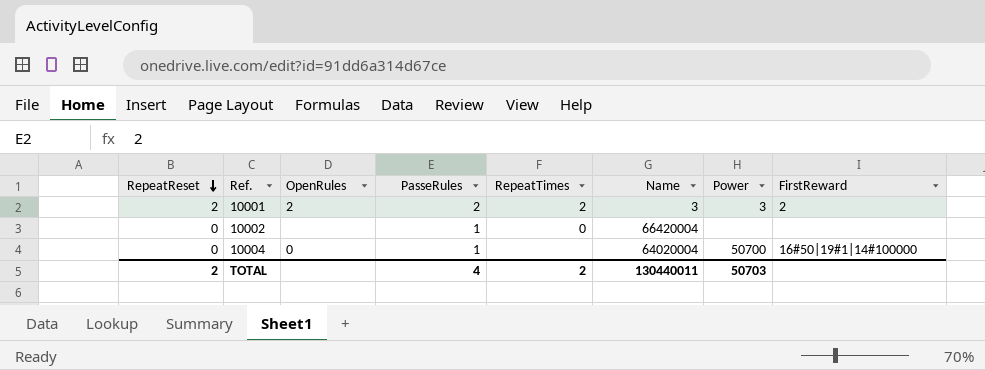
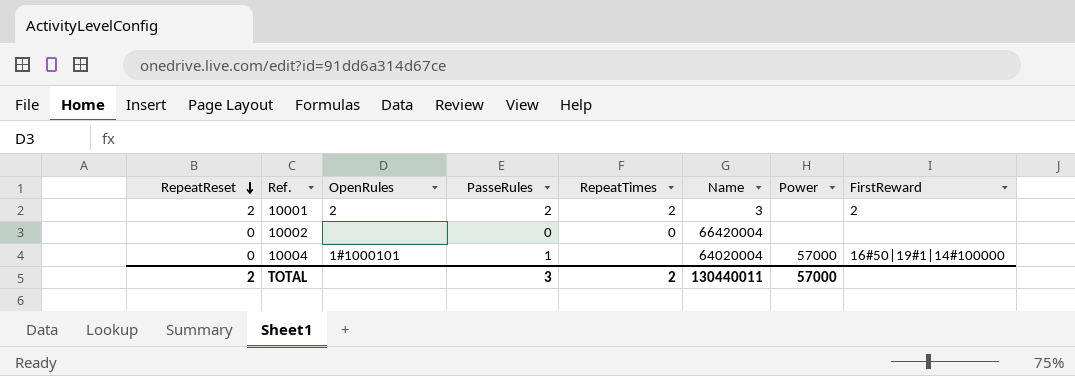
10001 | Power: 3 -> none
10002 | PasseRules: 1 -> 0
10004 | OpenRules: 0 -> 1#1000101
10004 | Power: 50700 -> 57000
TOTAL | PasseRules: 4 -> 3
TOTAL | Power: 50703 -> 57000

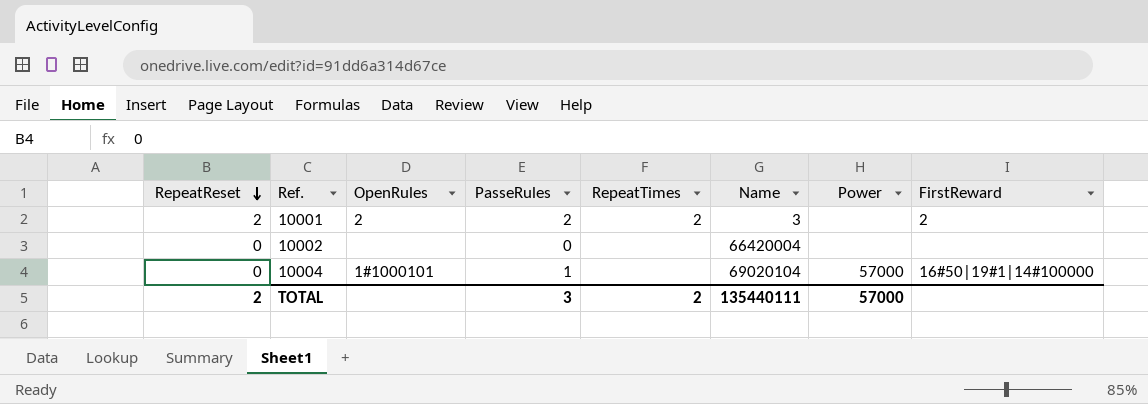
10002 | RepeatTimes: 0 -> none
10004 | Name: 64020004 -> 69020104
TOTAL | Name: 130440011 -> 135440111

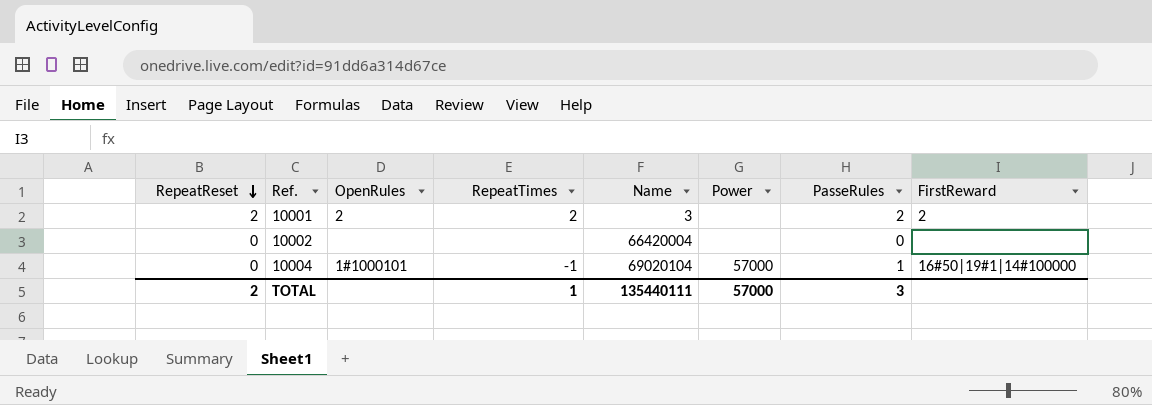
column PasseRules | position: 4 -> 7
10004 | RepeatTimes: none -> -1
TOTAL | RepeatTimes: 2 -> 1

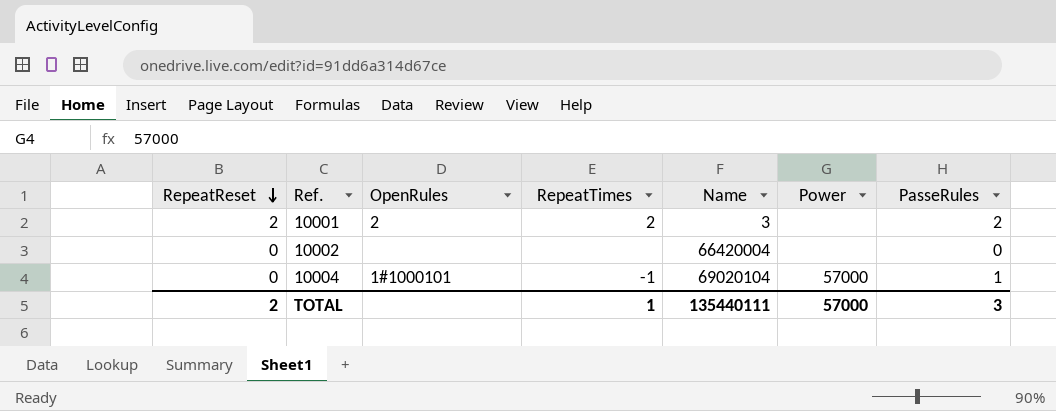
column FirstReward | position: 8 -> none

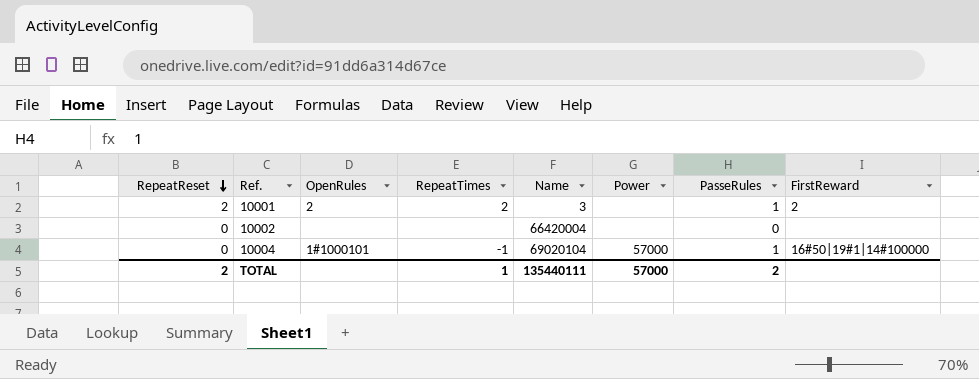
column FirstReward | position: none -> 8
10001 | PasseRules: 2 -> 1
TOTAL | PasseRules: 3 -> 2

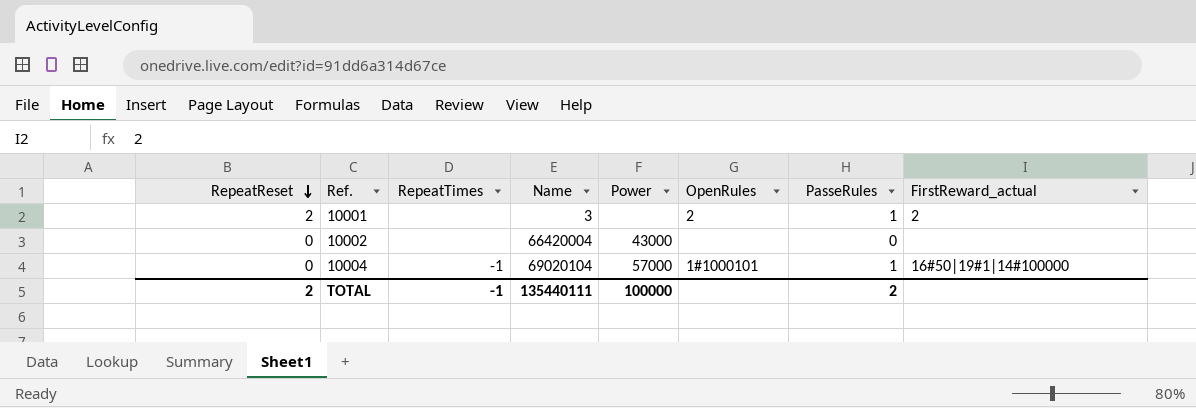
column OpenRules | position: 3 -> 6
column name: FirstReward -> FirstReward_actual
10001 | RepeatTimes: 2 -> none
10002 | Power: none -> 43000
TOTAL | RepeatTimes: 1 -> -1
TOTAL | Power: 57000 -> 100000

